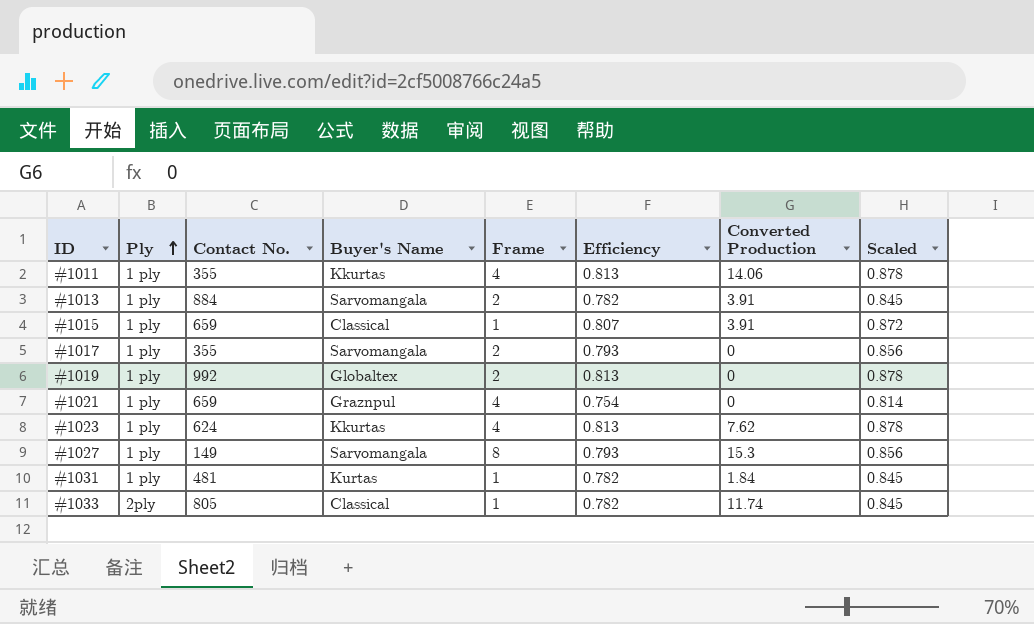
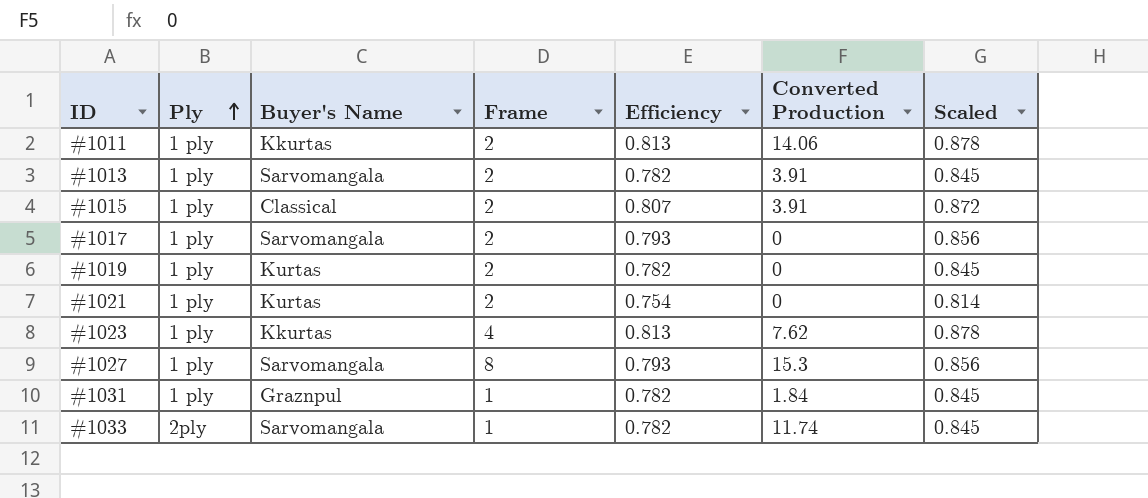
column Contact No. | position: 3 -> none
#1011 | Frame: 4 -> 2
#1015 | Frame: 1 -> 2
#1019 | Buyer's Name: Globaltex -> Kurtas
#1019 | Efficiency: 0.813 -> 0.782
#1019 | Scaled: 0.878 -> 0.845
#1021 | Buyer's Name: Graznpul -> Kurtas
#1021 | Frame: 4 -> 2
#1031 | Buyer's Name: Kurtas -> Graznpul
#1033 | Buyer's Name: Classical -> Sarvomangala

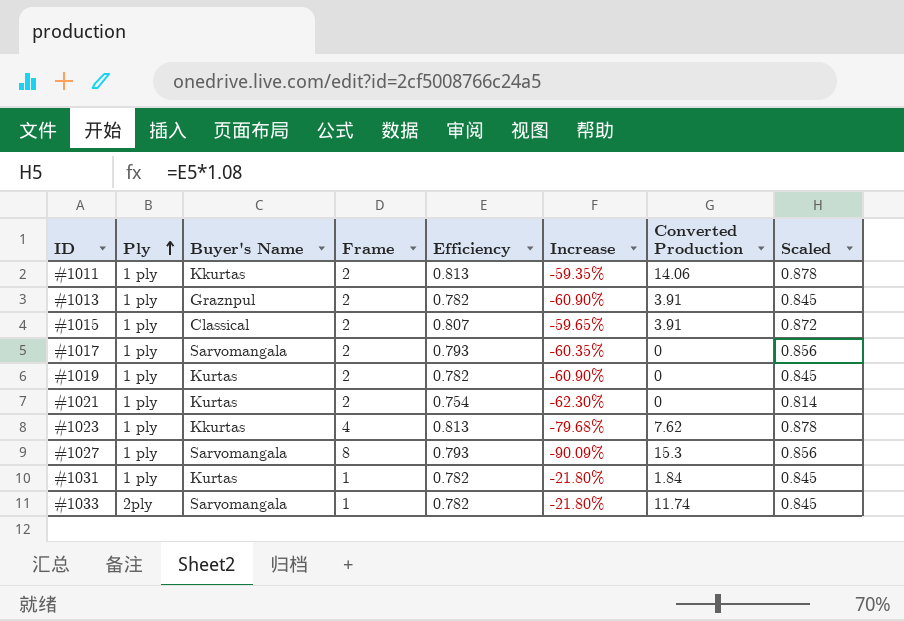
column Increase | formula: none -> ([Efficiency] - [Frame]) / [Frame]
#1013 | Buyer's Name: Sarvomangala -> Graznpul
#1031 | Buyer's Name: Graznpul -> Kurtas

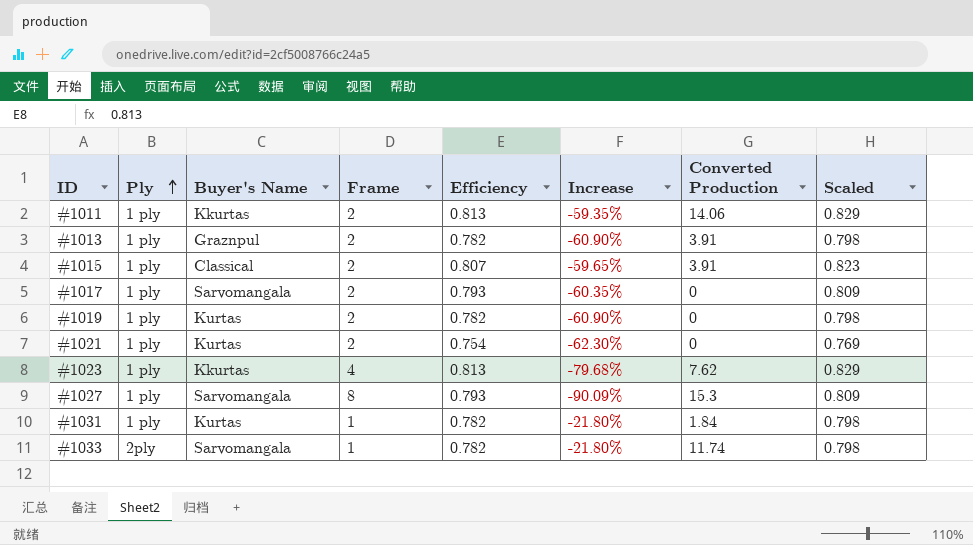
column Scaled | formula: [Efficiency] * 1.08 -> [Efficiency] * 1.02

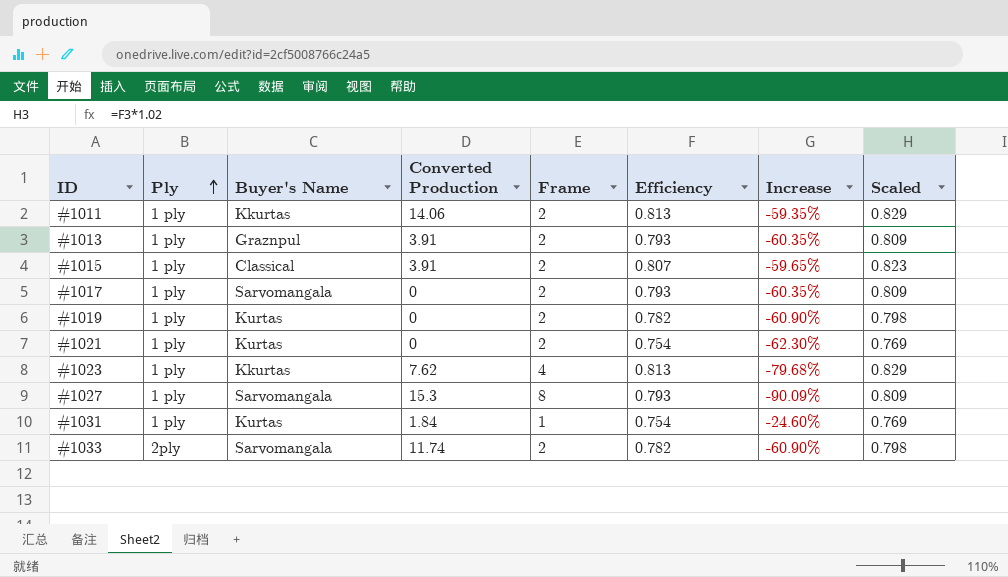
column Converted Production | position: 7 -> 4
#1013 | Efficiency: 0.782 -> 0.793
#1013 | Increase: -60.90% -> -60.35%
#1013 | Scaled: 0.798 -> 0.809
#1031 | Efficiency: 0.782 -> 0.754
#1031 | Increase: -21.80% -> -24.60%
#1031 | Scaled: 0.798 -> 0.769
#1033 | Frame: 1 -> 2
#1033 | Increase: -21.80% -> -60.90%

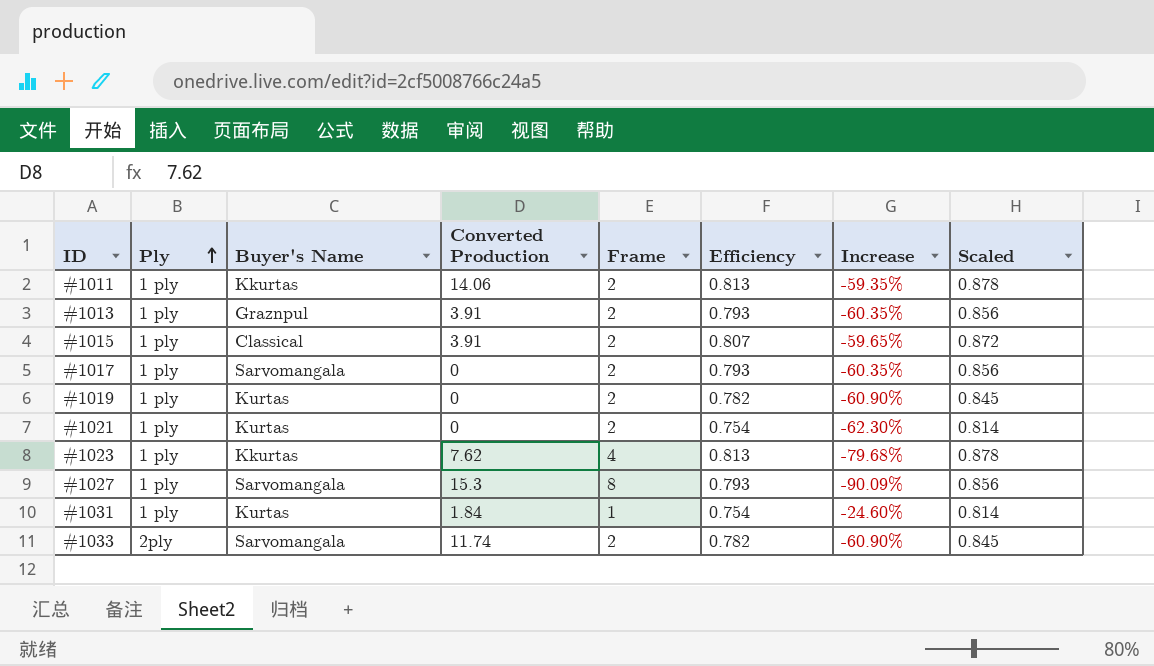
column Scaled | formula: [Efficiency] * 1.02 -> [Efficiency] * 1.08

